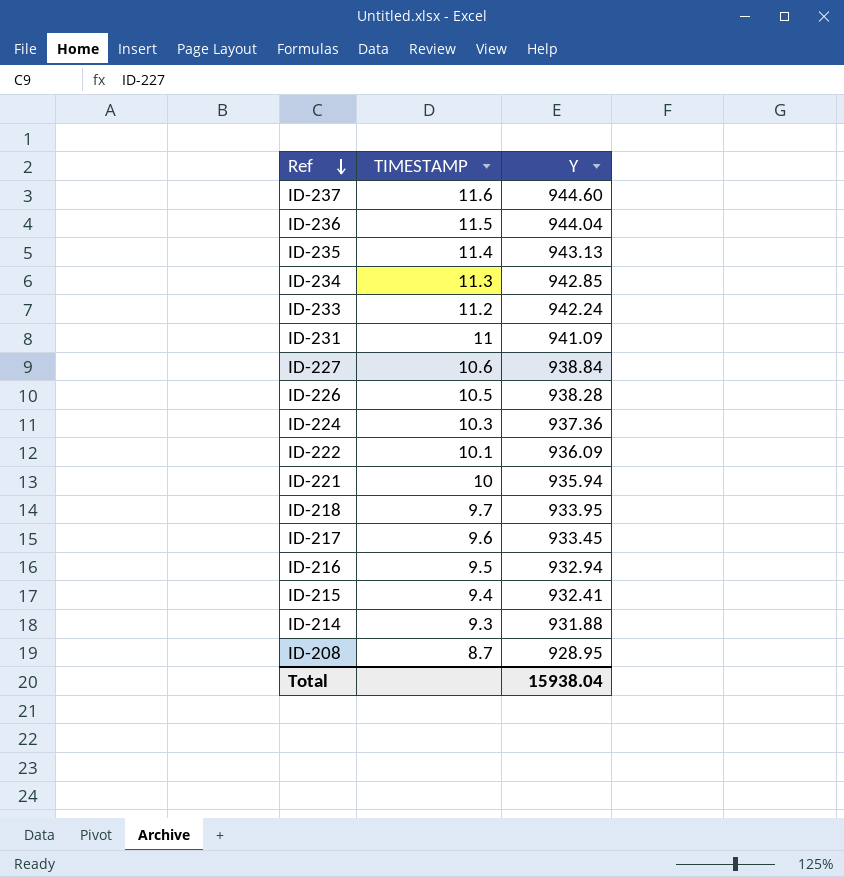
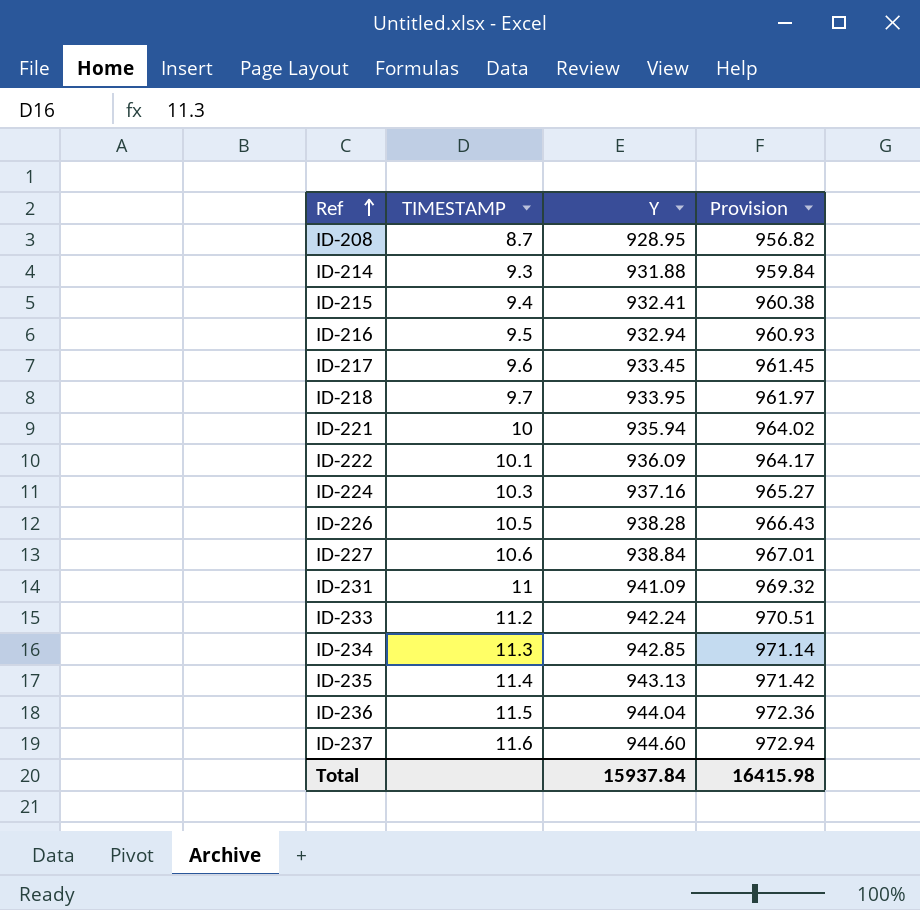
row order: Ref descending -> Ref ascending
column Provision | formula: none -> [Y] * 1.03
ID-224 | Y: 937.36 -> 937.16
Total | Y: 15938.04 -> 15937.84

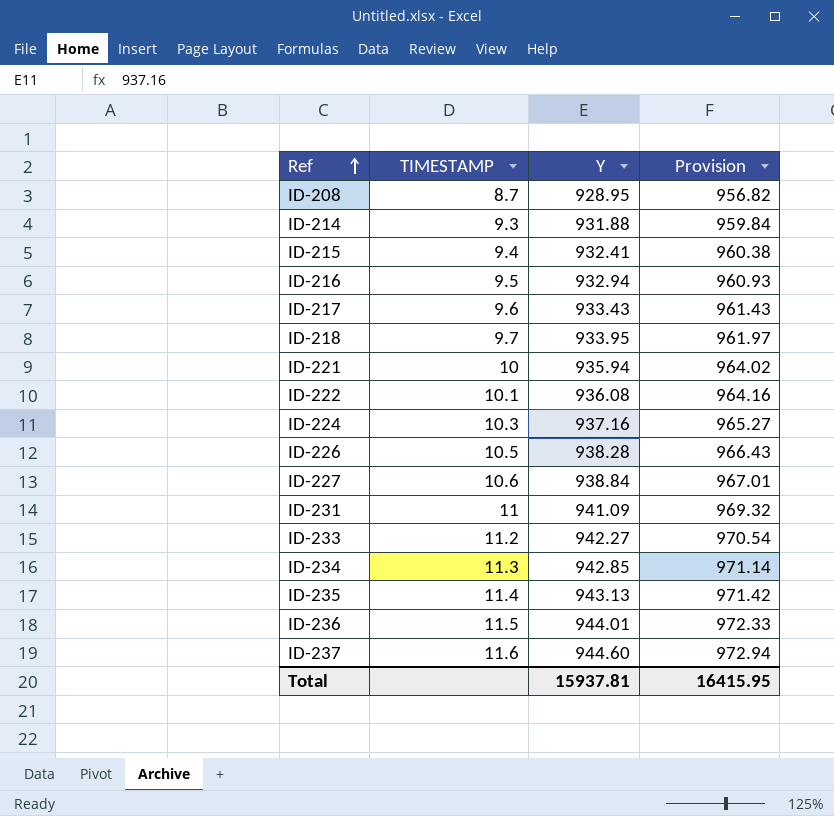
ID-217 | Y: 933.45 -> 933.43
ID-217 | Provision: 961.45 -> 961.43
ID-222 | Y: 936.09 -> 936.08
ID-222 | Provision: 964.17 -> 964.16
ID-233 | Y: 942.24 -> 942.27
ID-233 | Provision: 970.51 -> 970.54
ID-236 | Y: 944.04 -> 944.01
ID-236 | Provision: 972.36 -> 972.33
Total | Y: 15937.84 -> 15937.81
Total | Provision: 16415.98 -> 16415.95

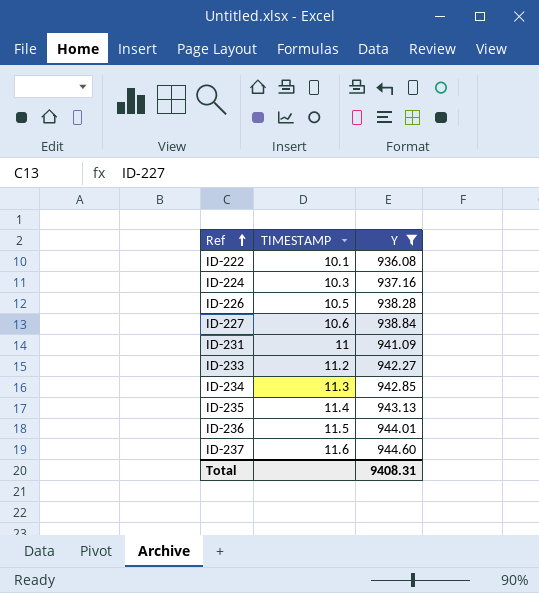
filter: none -> Y >= 936.08
column Provision | formula: [Y] * 1.03 -> none
Total | Y: 15937.81 -> 9408.31

